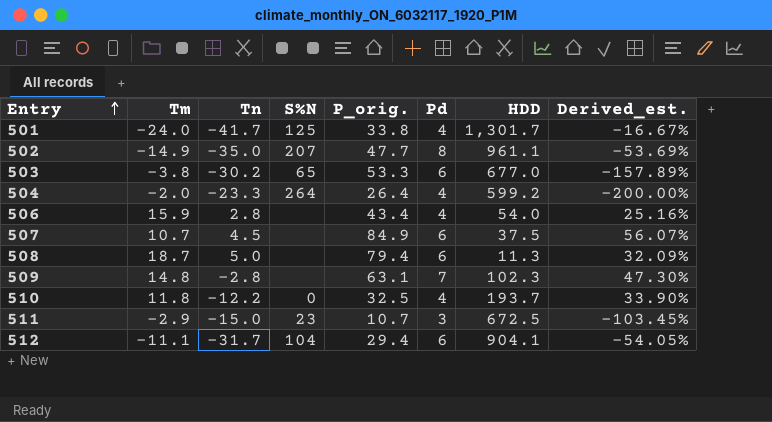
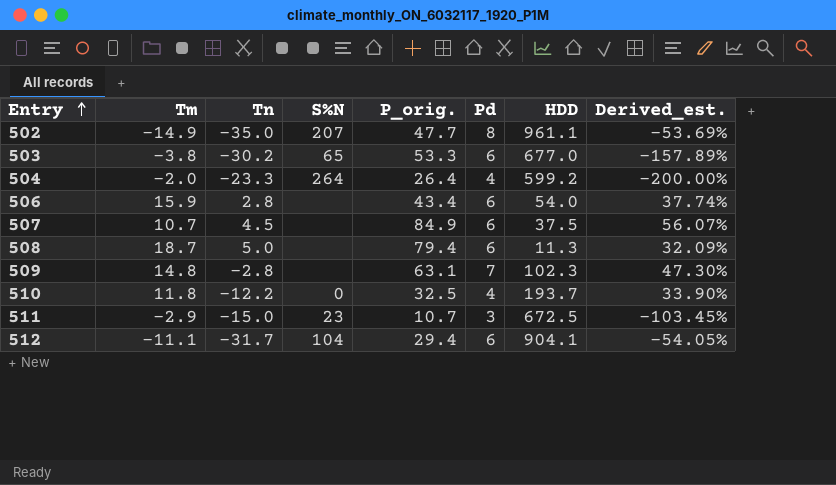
row 501: -24.0 | -41.7 | 125 | 33.8 | 4 | 1,301.7 | -16.67% -> none
506 | Pd: 4 -> 6
506 | Derived_est.: 25.16% -> 37.74%

